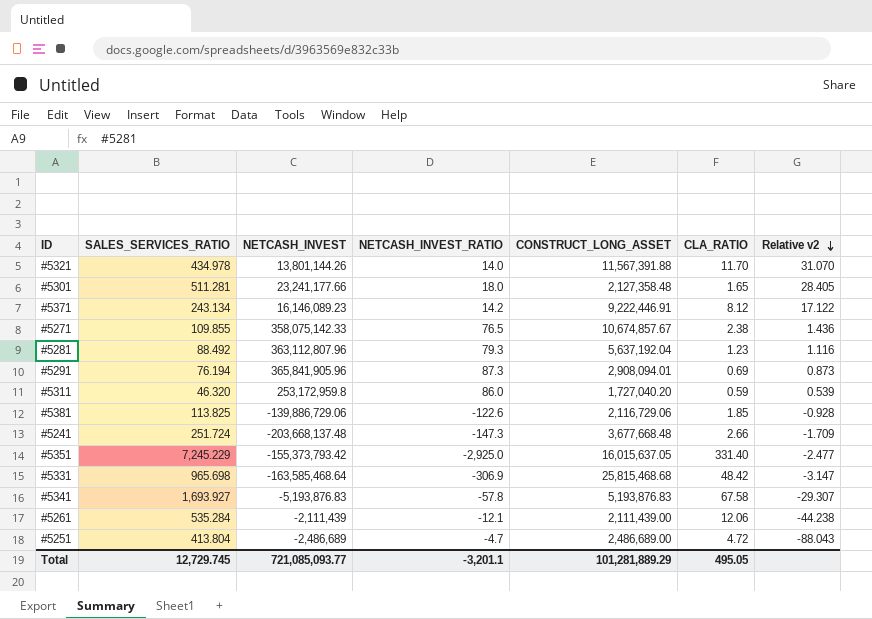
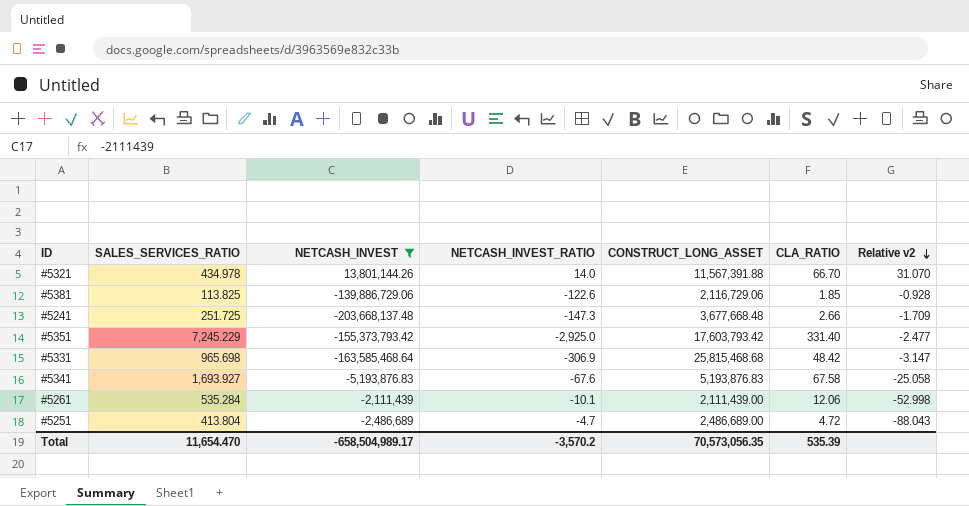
filter: none -> NETCASH_INVEST <= 13,801,144.26
#5321 | CLA_RATIO: 11.70 -> 66.70
#5241 | SALES_SERVICES_RATIO: 251.724 -> 251.725
#5351 | CONSTRUCT_LONG_ASSET: 16,015,637.05 -> 17,603,793.42
#5341 | NETCASH_INVEST_RATIO: -57.8 -> -67.6
#5341 | Relative v2: -29.307 -> -25.058
#5261 | NETCASH_INVEST_RATIO: -12.1 -> -10.1
#5261 | Relative v2: -44.238 -> -52.998
Total | SALES_SERVICES_RATIO: 12,729.745 -> 11,654.470
Total | NETCASH_INVEST: 721,085,093.77 -> -658,504,989.17
Total | NETCASH_INVEST_RATIO: -3,201.1 -> -3,570.2
Total | CONSTRUCT_LONG_ASSET: 101,281,889.29 -> 70,573,056.35
Total | CLA_RATIO: 495.05 -> 535.39

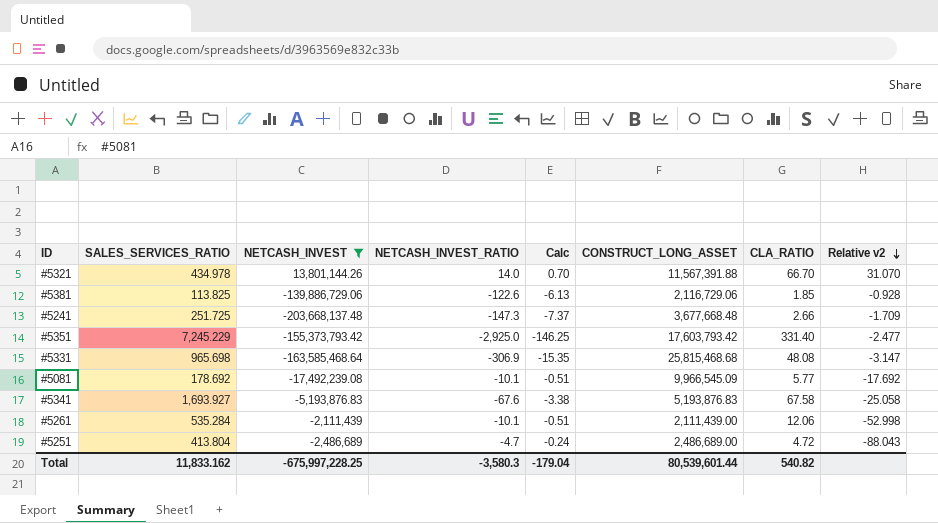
column Calc | formula: none -> [NETCASH_INVEST_RATIO] * 0.05
#5331 | CLA_RATIO: 48.42 -> 48.08
row #5081: none -> 178.692 | -17,492,239.08 | -10.1 | -0.51 | 9,966,545.09 | 5.77 | -17.692
Total | SALES_SERVICES_RATIO: 11,654.470 -> 11,833.162
Total | NETCASH_INVEST: -658,504,989.17 -> -675,997,228.25
Total | NETCASH_INVEST_RATIO: -3,570.2 -> -3,580.3
Total | CONSTRUCT_LONG_ASSET: 70,573,056.35 -> 80,539,601.44
Total | CLA_RATIO: 535.39 -> 540.82

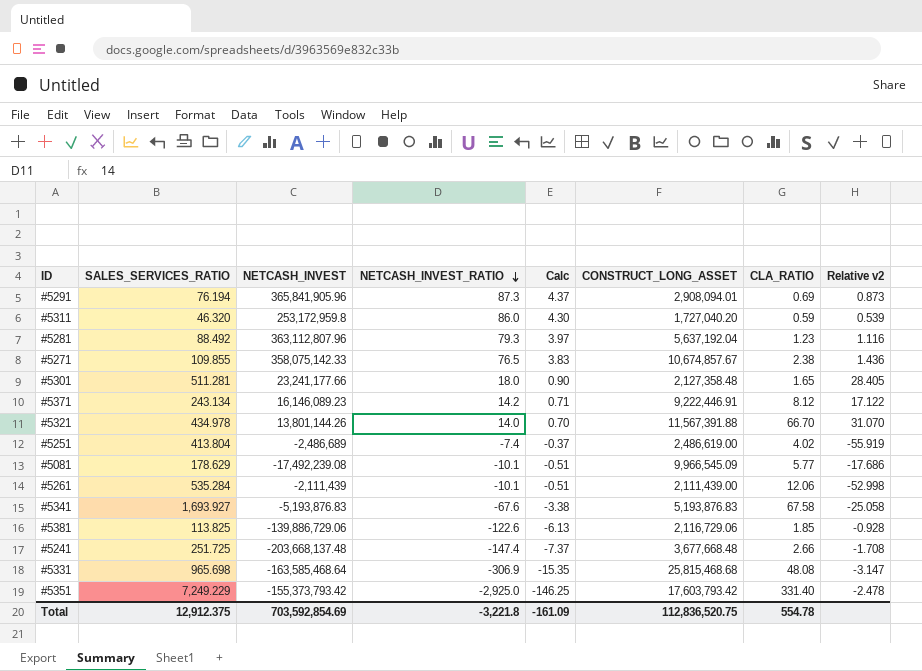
filter: NETCASH_INVEST <= 13,801,144.26 -> none
row order: Relative v2 descending -> NETCASH_INVEST_RATIO descending
#5251 | NETCASH_INVEST_RATIO: -4.7 -> -7.4
#5251 | Calc: -0.24 -> -0.37
#5251 | CONSTRUCT_LONG_ASSET: 2,486,689.00 -> 2,486,619.00
#5251 | CLA_RATIO: 4.72 -> 4.02
#5251 | Relative v2: -88.043 -> -55.919
#5081 | SALES_SERVICES_RATIO: 178.692 -> 178.629
#5081 | Relative v2: -17.692 -> -17.686
#5241 | NETCASH_INVEST_RATIO: -147.3 -> -147.4
#5241 | Relative v2: -1.709 -> -1.708
#5351 | SALES_SERVICES_RATIO: 7,245.229 -> 7,249.229
#5351 | Relative v2: -2.477 -> -2.478
Total | SALES_SERVICES_RATIO: 11,833.162 -> 12,912.375
Total | NETCASH_INVEST: -675,997,228.25 -> 703,592,854.69
Total | NETCASH_INVEST_RATIO: -3,580.3 -> -3,221.8
Total | Calc: -179.04 -> -161.09
Total | CONSTRUCT_LONG_ASSET: 80,539,601.44 -> 112,836,520.75
Total | CLA_RATIO: 540.82 -> 554.78

